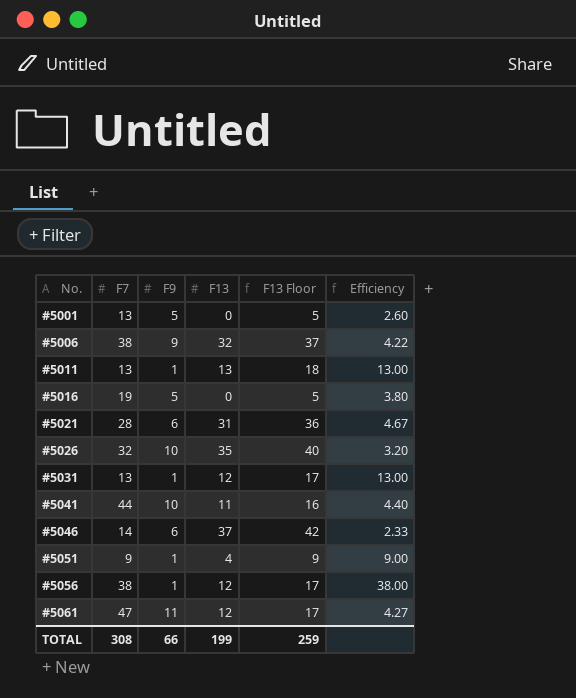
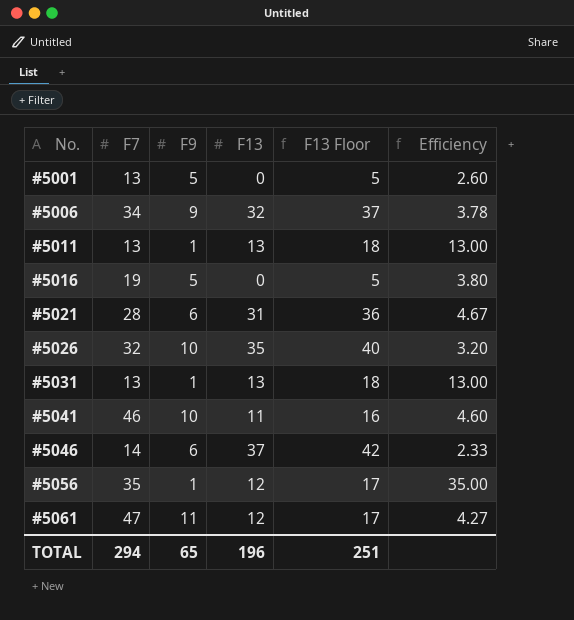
row #5051: 9 | 1 | 4 | 9 | 9.00 -> none
#5006 | F7: 38 -> 34
#5006 | Efficiency: 4.22 -> 3.78
#5031 | F13: 12 -> 13
#5031 | F13 Floor: 17 -> 18
#5041 | F7: 44 -> 46
#5041 | Efficiency: 4.40 -> 4.60
#5056 | F7: 38 -> 35
#5056 | Efficiency: 38.00 -> 35.00
TOTAL | F7: 308 -> 294
TOTAL | F9: 66 -> 65
TOTAL | F13: 199 -> 196
TOTAL | F13 Floor: 259 -> 251

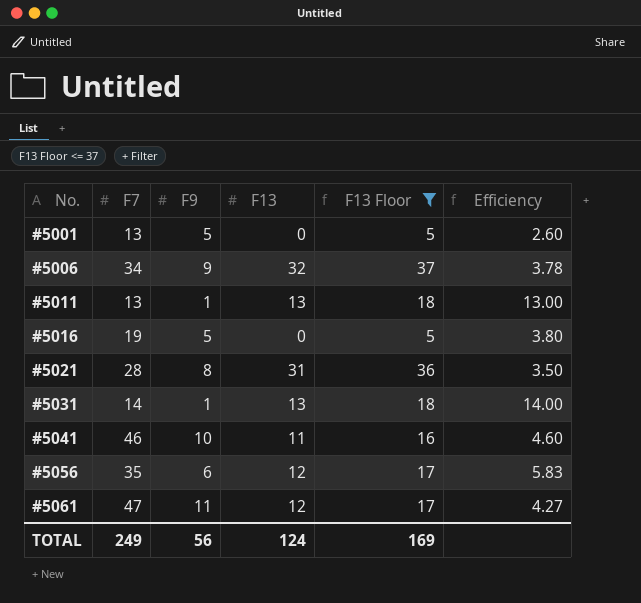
filter: none -> F13 Floor <= 37
#5021 | F9: 6 -> 8
#5021 | Efficiency: 4.67 -> 3.50
#5031 | F7: 13 -> 14
#5031 | Efficiency: 13.00 -> 14.00
#5056 | F9: 1 -> 6
#5056 | Efficiency: 35.00 -> 5.83
TOTAL | F7: 294 -> 249
TOTAL | F9: 65 -> 56
TOTAL | F13: 196 -> 124
TOTAL | F13 Floor: 251 -> 169

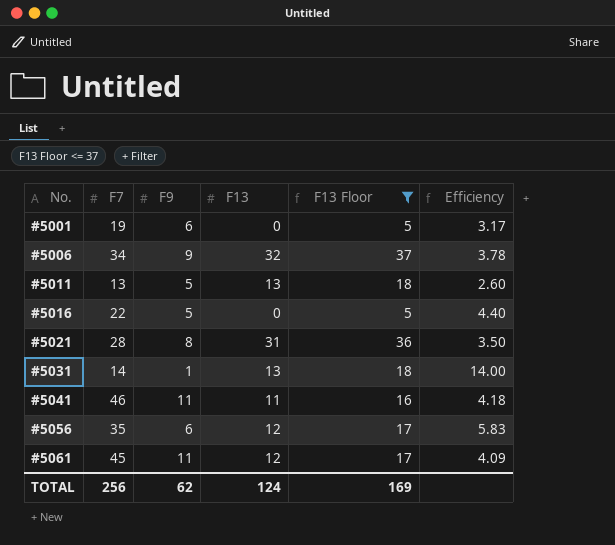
#5001 | F7: 13 -> 19
#5001 | F9: 5 -> 6
#5001 | Efficiency: 2.60 -> 3.17
#5011 | F9: 1 -> 5
#5011 | Efficiency: 13.00 -> 2.60
#5016 | F7: 19 -> 22
#5016 | Efficiency: 3.80 -> 4.40
#5041 | F9: 10 -> 11
#5041 | Efficiency: 4.60 -> 4.18
#5061 | F7: 47 -> 45
#5061 | Efficiency: 4.27 -> 4.09
TOTAL | F7: 249 -> 256
TOTAL | F9: 56 -> 62

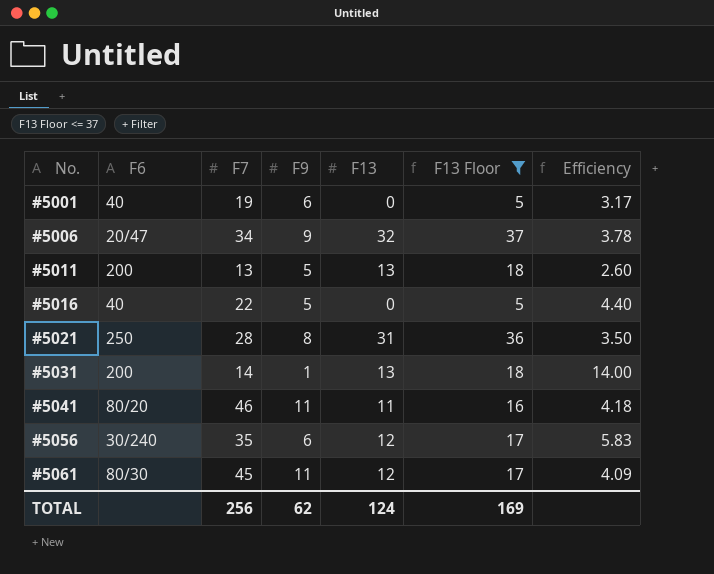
column F6 | position: none -> 2

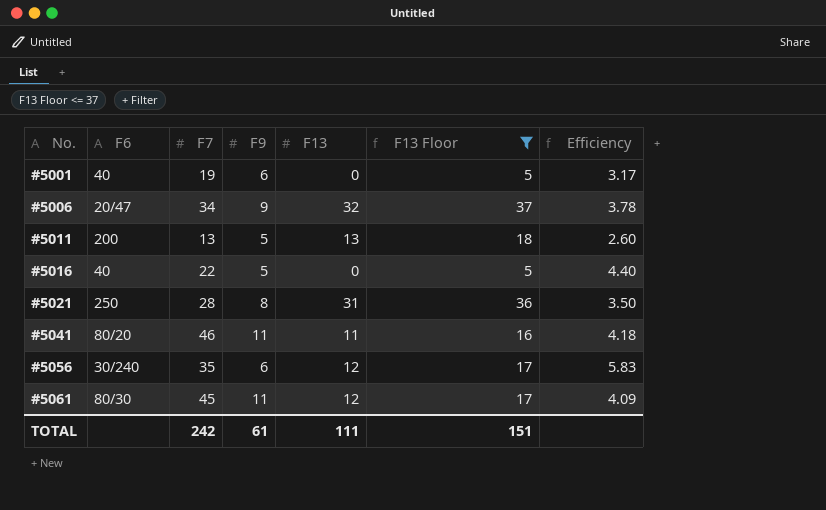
row #5031: 200 | 14 | 1 | 13 | 18 | 14.00 -> none
TOTAL | F7: 256 -> 242
TOTAL | F9: 62 -> 61
TOTAL | F13: 124 -> 111
TOTAL | F13 Floor: 169 -> 151

